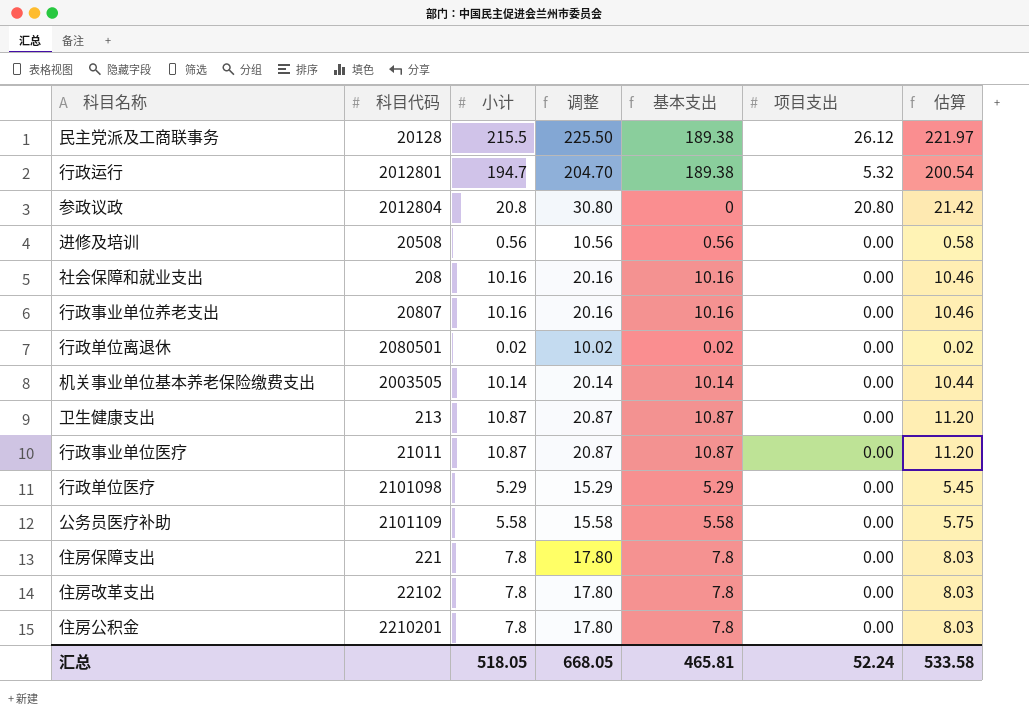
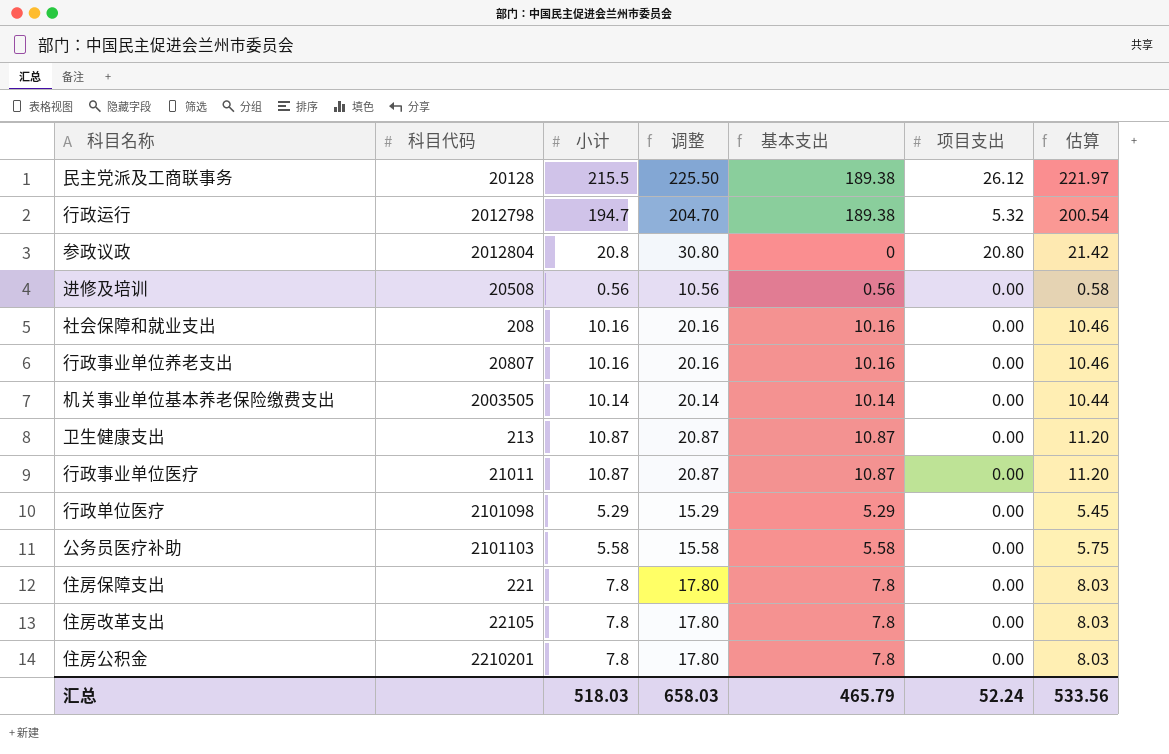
row 行政单位离退休: 2080501 | 0.02 | 10.02 | 0.02 | 0.00 | 0.02 -> none
行政运行 | 科目代码: 2012801 -> 2012798
公务员医疗补助 | 科目代码: 2101109 -> 2101103
住房改革支出 | 科目代码: 22102 -> 22105
汇总 | 小计: 518.05 -> 518.03
汇总 | 调整: 668.05 -> 658.03
汇总 | 基本支出: 465.81 -> 465.79
汇总 | 估算: 533.58 -> 533.56

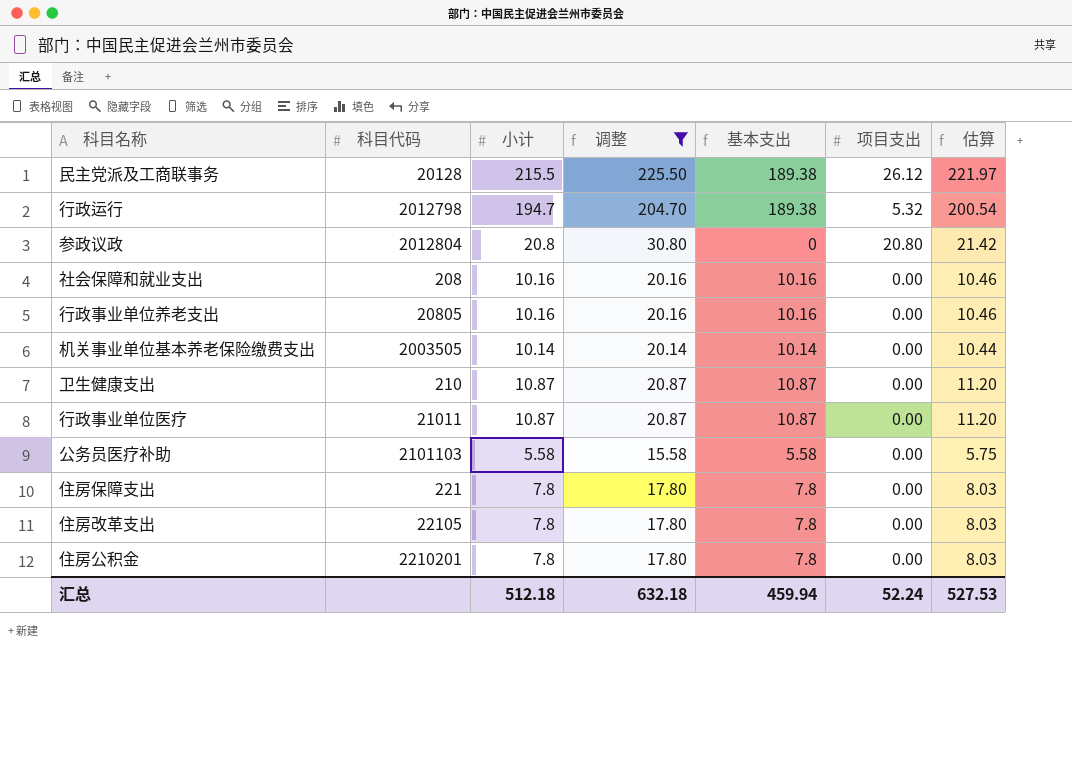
filter: none -> 调整 >= 15.58
行政事业单位养老支出 | 科目代码: 20807 -> 20805
卫生健康支出 | 科目代码: 213 -> 210
汇总 | 小计: 518.03 -> 512.18
汇总 | 调整: 658.03 -> 632.18
汇总 | 基本支出: 465.79 -> 459.94
汇总 | 估算: 533.56 -> 527.53

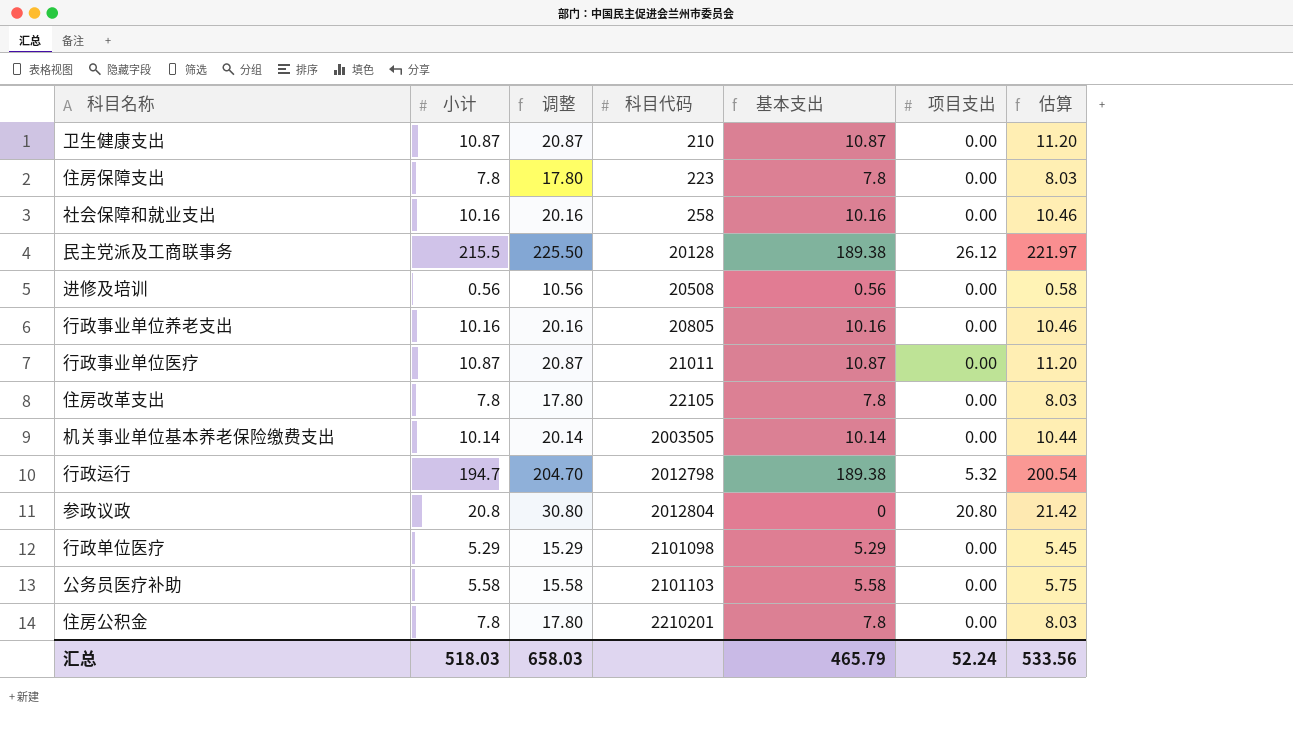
filter: 调整 >= 15.58 -> none
row order: none -> 科目代码 ascending
column 科目代码 | position: 2 -> 4
住房保障支出 | 科目代码: 221 -> 223
社会保障和就业支出 | 科目代码: 208 -> 258
汇总 | 小计: 512.18 -> 518.03
汇总 | 调整: 632.18 -> 658.03
汇总 | 基本支出: 459.94 -> 465.79
汇总 | 估算: 527.53 -> 533.56

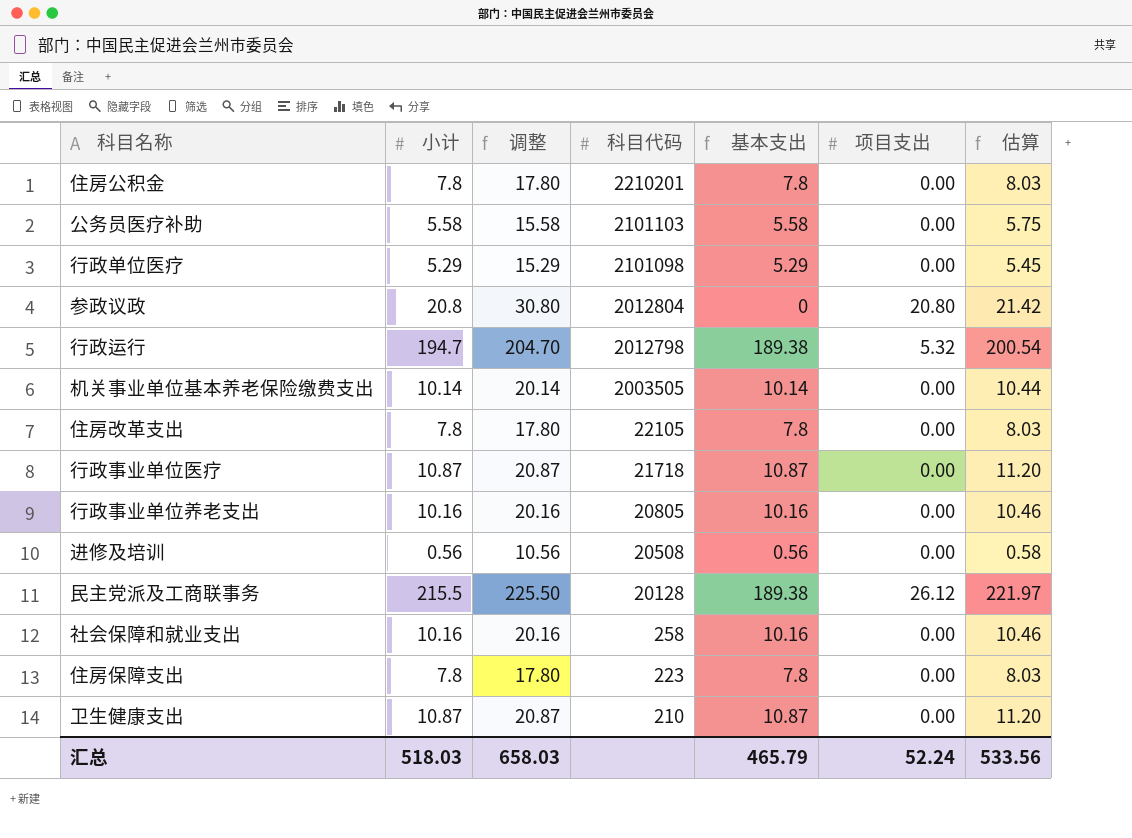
row order: 科目代码 ascending -> 科目代码 descending
行政事业单位医疗 | 科目代码: 21011 -> 21718

